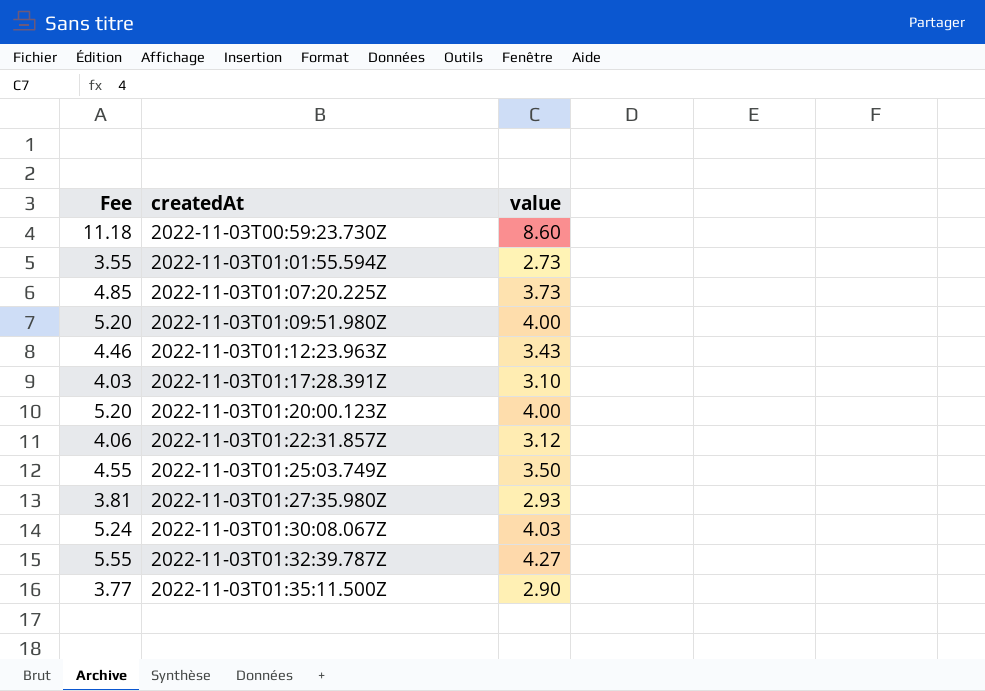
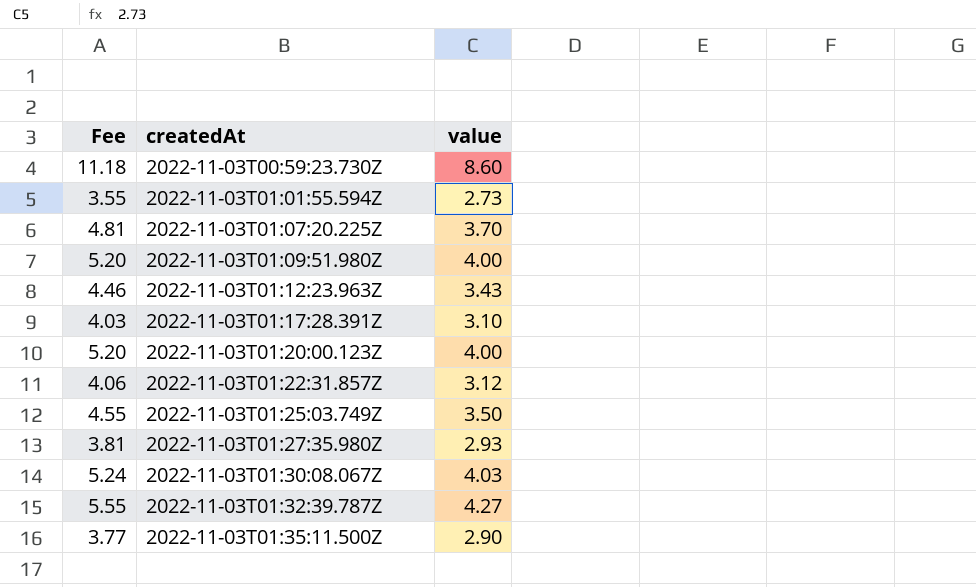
2022-11-03T01:07:20.225Z | Fee: 4.85 -> 4.81
2022-11-03T01:07:20.225Z | value: 3.73 -> 3.70

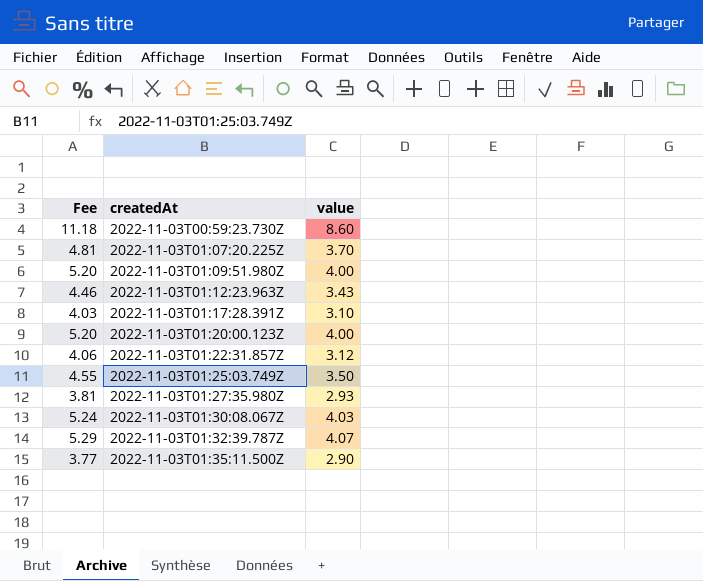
row 2022-11-03T01:01:55.594Z: 3.55 | 2.73 -> none
2022-11-03T01:32:39.787Z | Fee: 5.55 -> 5.29
2022-11-03T01:32:39.787Z | value: 4.27 -> 4.07

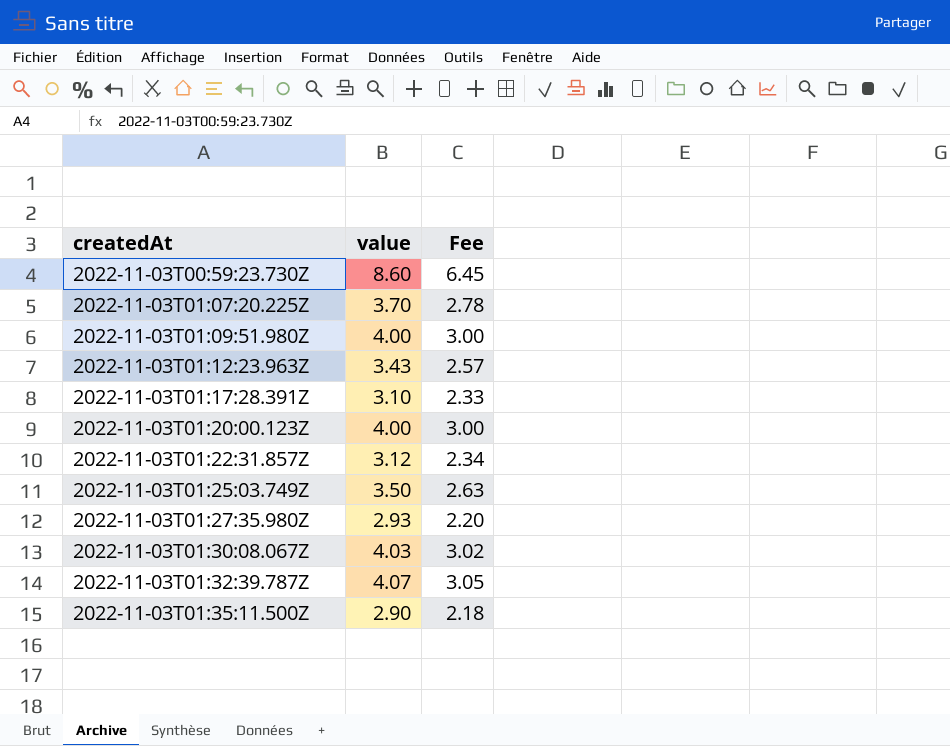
column Fee | formula: [value] * 1.3 -> [value] * 0.75
column Fee | position: 1 -> 3

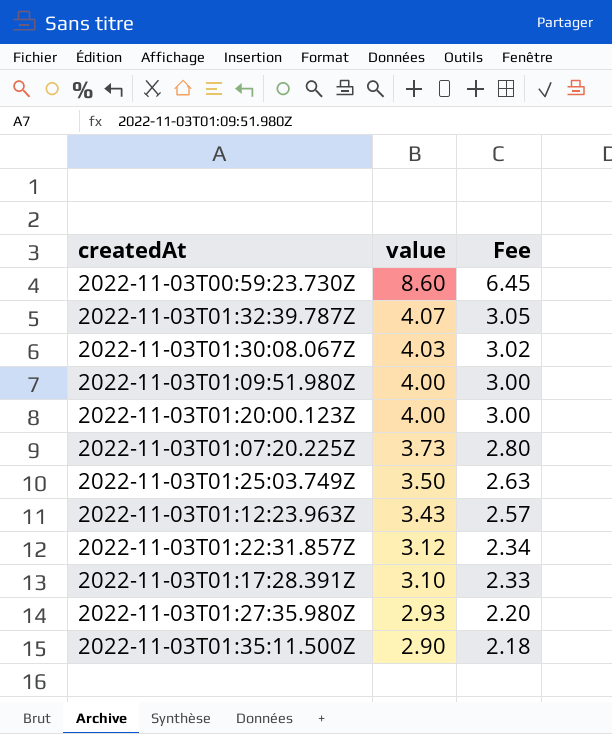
row order: createdAt ascending -> value descending
2022-11-03T01:07:20.225Z | value: 3.70 -> 3.73
2022-11-03T01:07:20.225Z | Fee: 2.78 -> 2.80

